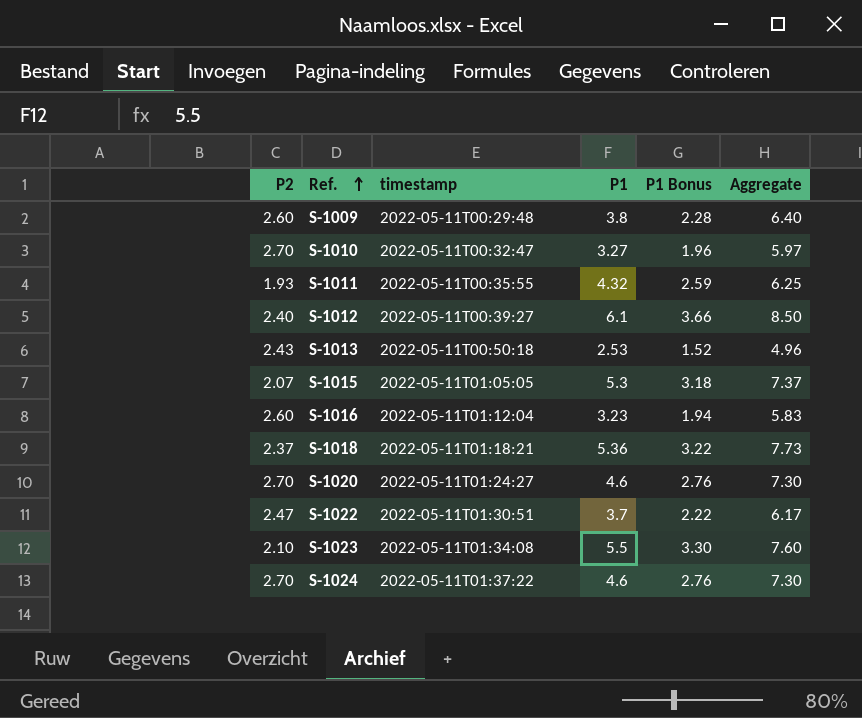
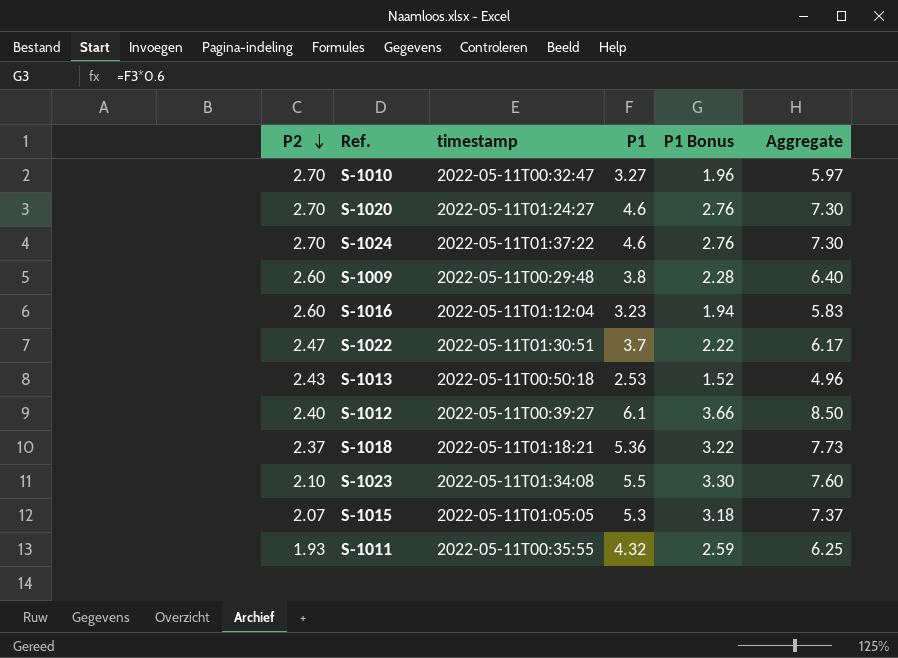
row order: Ref. ascending -> P2 descending

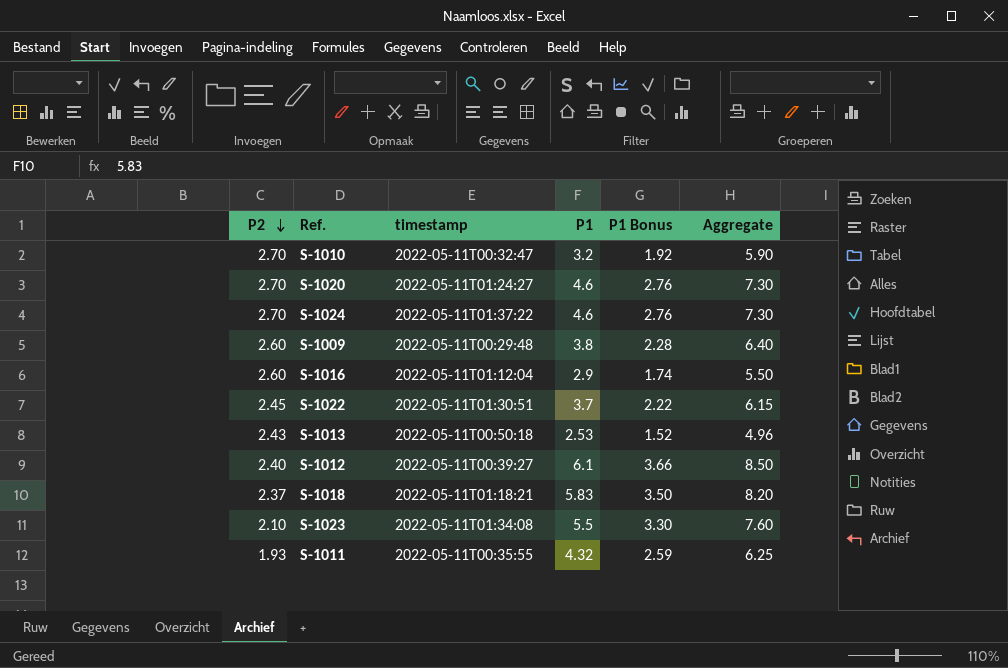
row S-1015: 2.07 | 2022-05-11T01:05:05 | 5.3 | 3.18 | 7.37 -> none
S-1010 | P1: 3.27 -> 3.2
S-1010 | P1 Bonus: 1.96 -> 1.92
S-1010 | Aggregate: 5.97 -> 5.90
S-1016 | P1: 3.23 -> 2.9
S-1016 | P1 Bonus: 1.94 -> 1.74
S-1016 | Aggregate: 5.83 -> 5.50
S-1022 | P2: 2.47 -> 2.45
S-1022 | Aggregate: 6.17 -> 6.15
S-1018 | P1: 5.36 -> 5.83
S-1018 | P1 Bonus: 3.22 -> 3.50
S-1018 | Aggregate: 7.73 -> 8.20

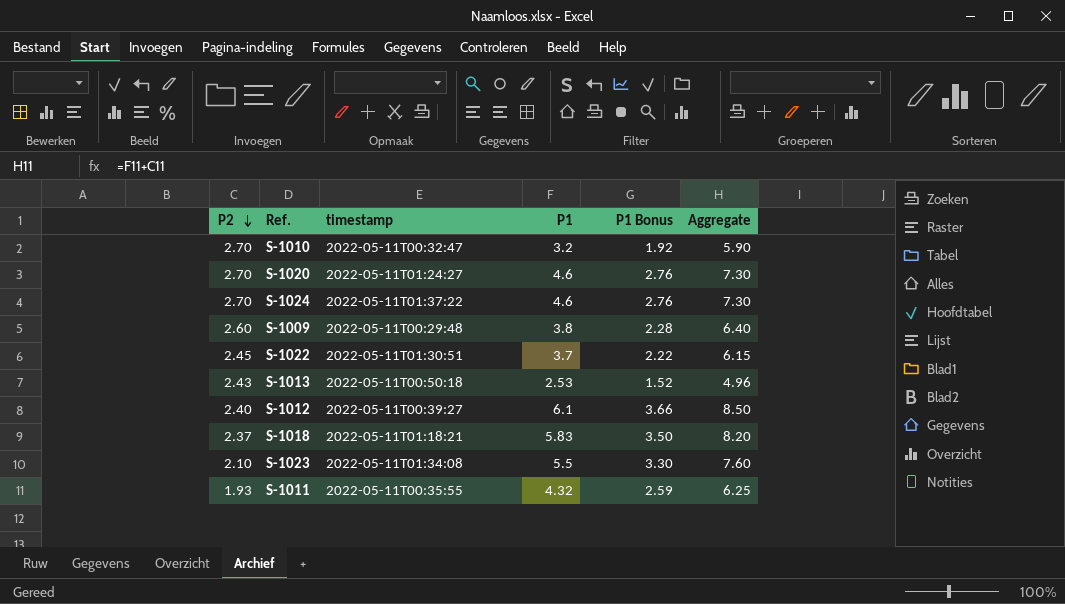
row S-1016: 2.60 | 2022-05-11T01:12:04 | 2.9 | 1.74 | 5.50 -> none

